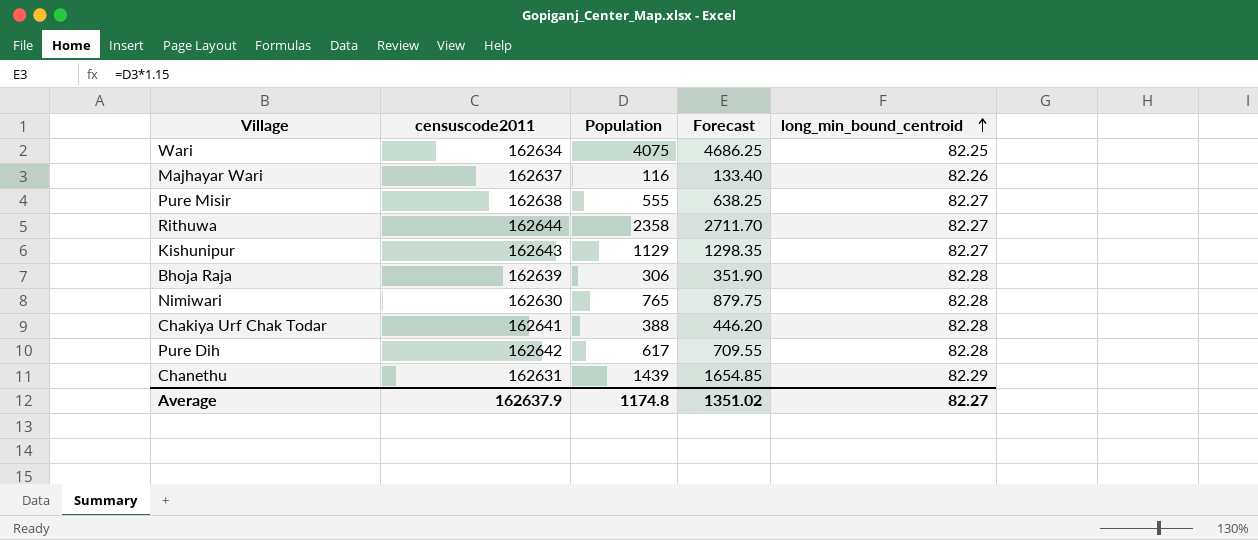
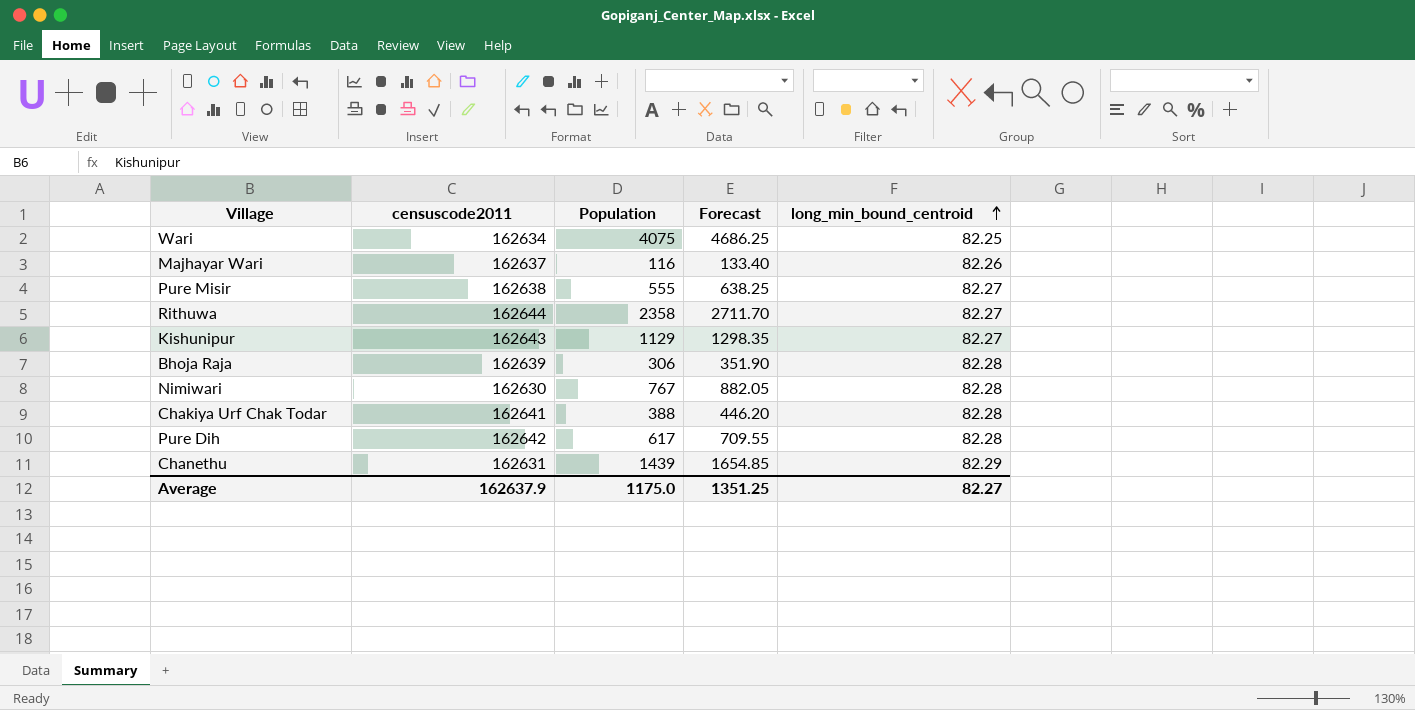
Nimiwari | Population: 765 -> 767
Nimiwari | Forecast: 879.75 -> 882.05
Average | Population: 1174.8 -> 1175.0
Average | Forecast: 1351.02 -> 1351.25

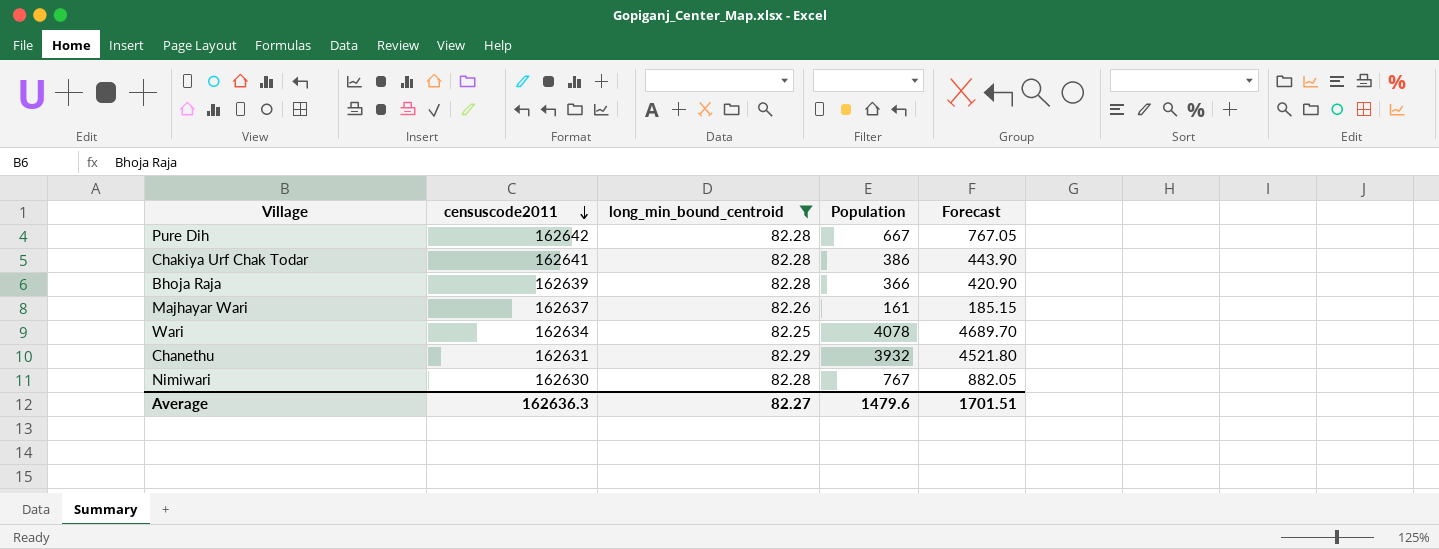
filter: none -> long_min_bound_centroid != 82.27
row order: long_min_bound_centroid ascending -> censuscode2011 descending
column long_min_bound_centroid | position: 5 -> 3
Pure Dih | Population: 617 -> 667
Pure Dih | Forecast: 709.55 -> 767.05
Chakiya Urf Chak Todar | Population: 388 -> 386
Chakiya Urf Chak Todar | Forecast: 446.20 -> 443.90
Bhoja Raja | Population: 306 -> 366
Bhoja Raja | Forecast: 351.90 -> 420.90
Majhayar Wari | Population: 116 -> 161
Majhayar Wari | Forecast: 133.40 -> 185.15
Wari | Population: 4075 -> 4078
Wari | Forecast: 4686.25 -> 4689.70
Chanethu | Population: 1439 -> 3932
Chanethu | Forecast: 1654.85 -> 4521.80
Average | censuscode2011: 162637.9 -> 162636.3
Average | Population: 1175.0 -> 1479.6
Average | Forecast: 1351.25 -> 1701.51

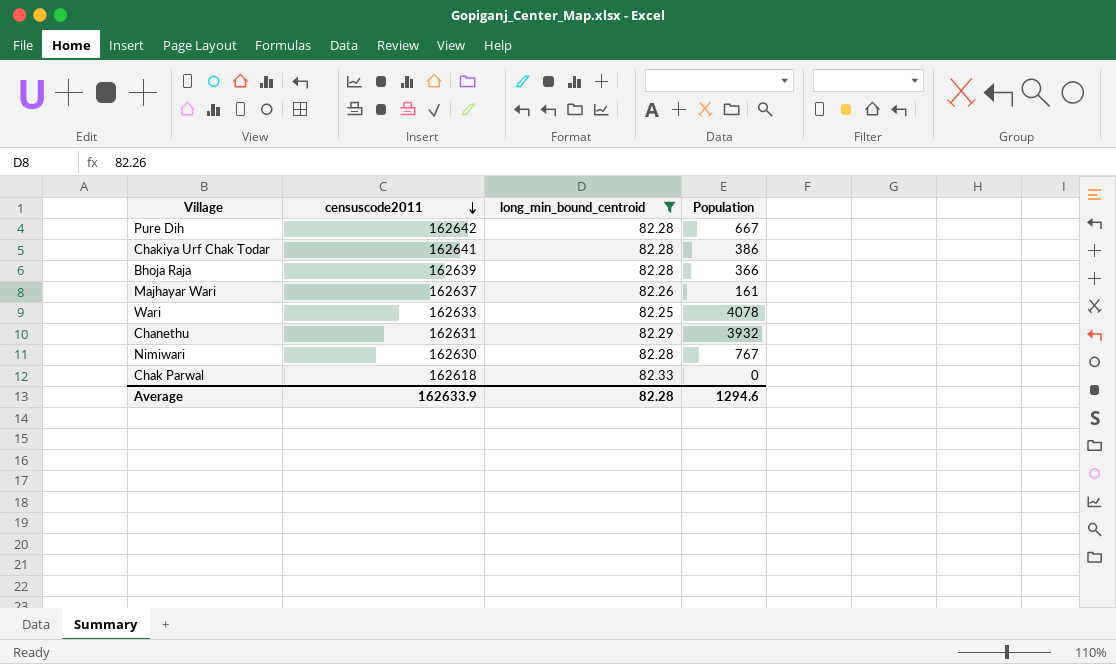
column Forecast | formula: [Population] * 1.15 -> none
Wari | censuscode2011: 162634 -> 162633
row Chak Parwal: none -> 162618 | 82.33 | 0
Average | censuscode2011: 162636.3 -> 162633.9
Average | long_min_bound_centroid: 82.27 -> 82.28
Average | Population: 1479.6 -> 1294.6

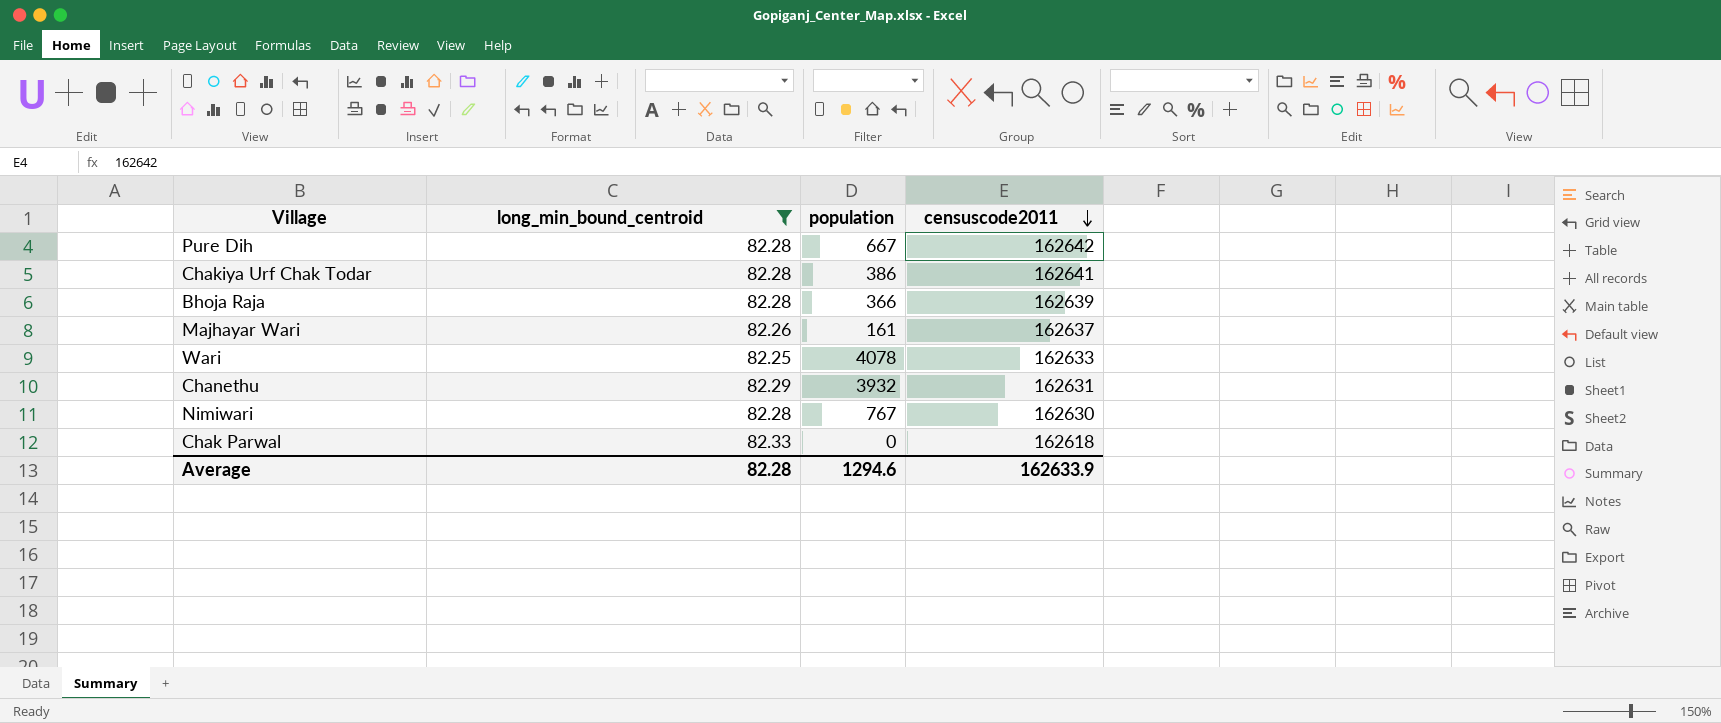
column name: Population -> population
column censuscode2011 | position: 2 -> 4

